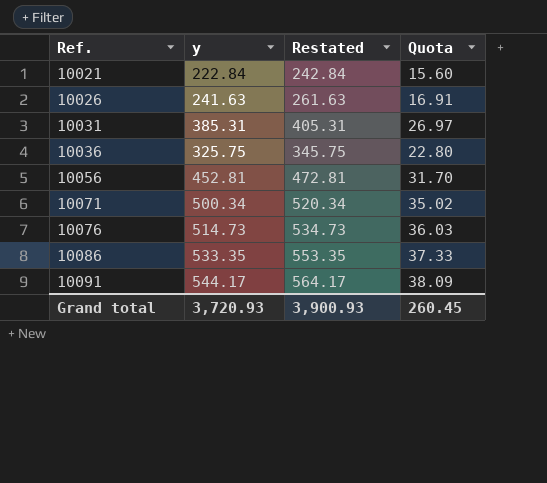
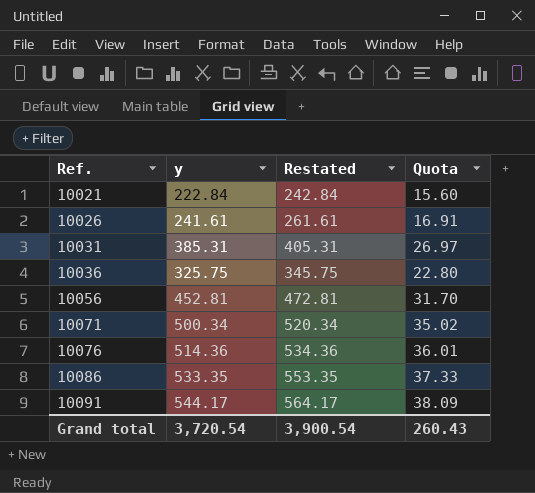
10026 | y: 241.63 -> 241.61
10026 | Restated: 261.63 -> 261.61
10076 | y: 514.73 -> 514.36
10076 | Restated: 534.73 -> 534.36
10076 | Quota: 36.03 -> 36.01
Grand total | y: 3,720.93 -> 3,720.54
Grand total | Restated: 3,900.93 -> 3,900.54
Grand total | Quota: 260.45 -> 260.43

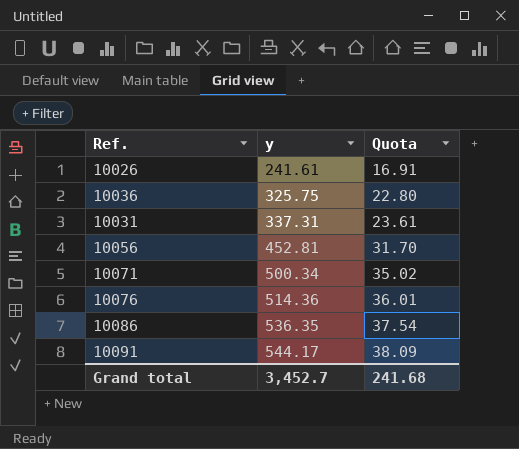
row order: Ref. ascending -> y ascending
column Restated | formula: [y] + 20 -> none
row 10021: 222.84 | 242.84 | 15.60 -> none
10031 | y: 385.31 -> 337.31
10031 | Quota: 26.97 -> 23.61
10086 | y: 533.35 -> 536.35
10086 | Quota: 37.33 -> 37.54
Grand total | y: 3,720.54 -> 3,452.7
Grand total | Quota: 260.43 -> 241.68

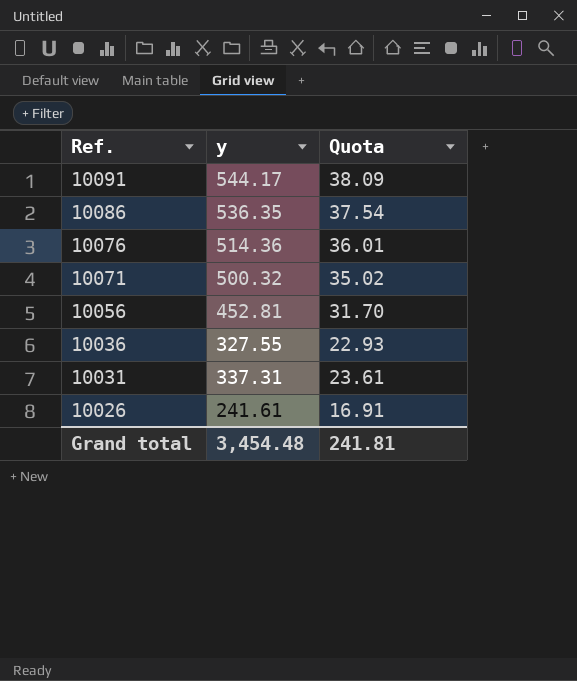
row order: y ascending -> Ref. descending
10071 | y: 500.34 -> 500.32
10036 | y: 325.75 -> 327.55
10036 | Quota: 22.80 -> 22.93
Grand total | y: 3,452.7 -> 3,454.48
Grand total | Quota: 241.68 -> 241.81

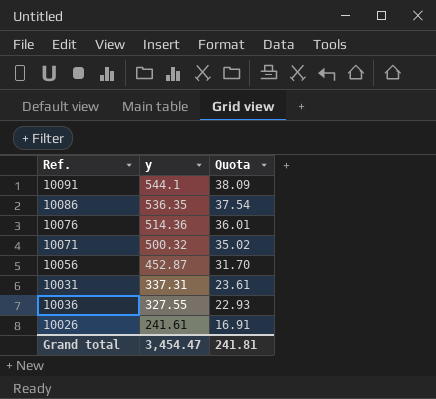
row order: Ref. descending -> y descending
10091 | y: 544.17 -> 544.1
10056 | y: 452.81 -> 452.87
Grand total | y: 3,454.48 -> 3,454.47

